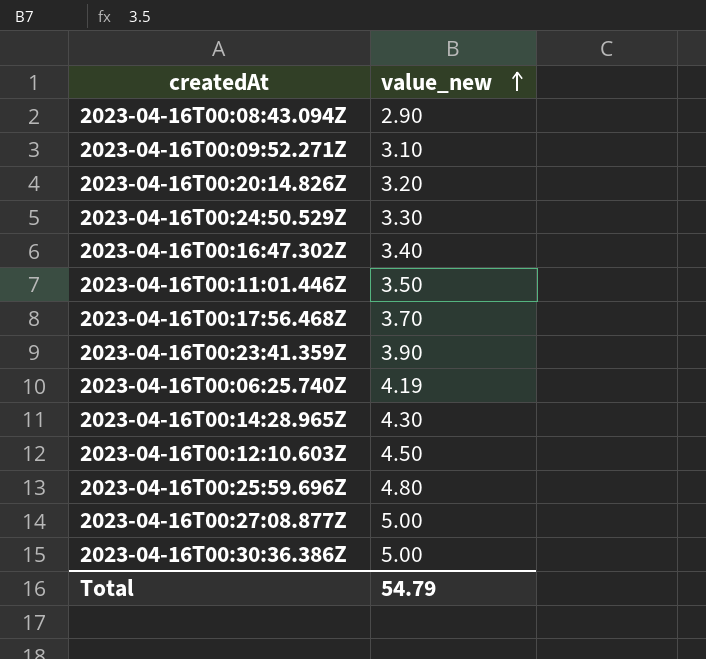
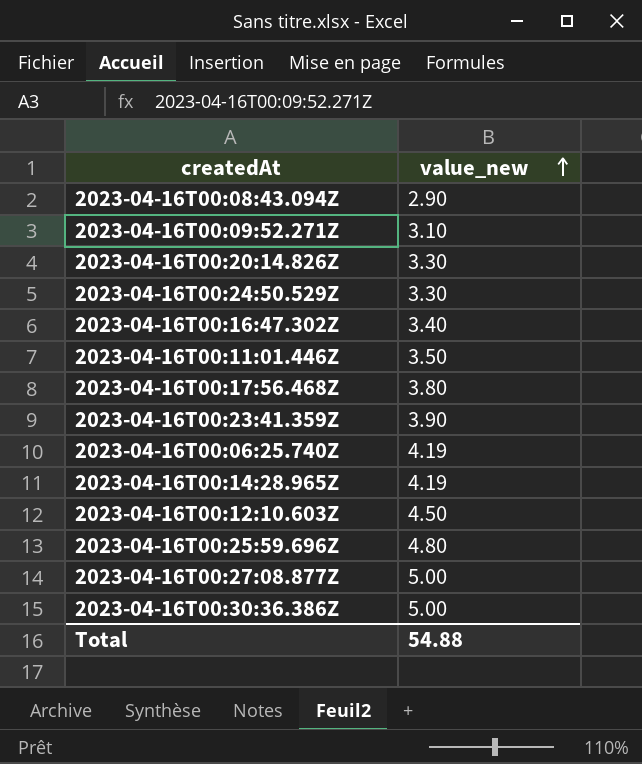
2023-04-16T00:20:14.826Z | value_new: 3.20 -> 3.30
2023-04-16T00:17:56.468Z | value_new: 3.70 -> 3.80
2023-04-16T00:14:28.965Z | value_new: 4.30 -> 4.19
Total | value_new: 54.79 -> 54.88

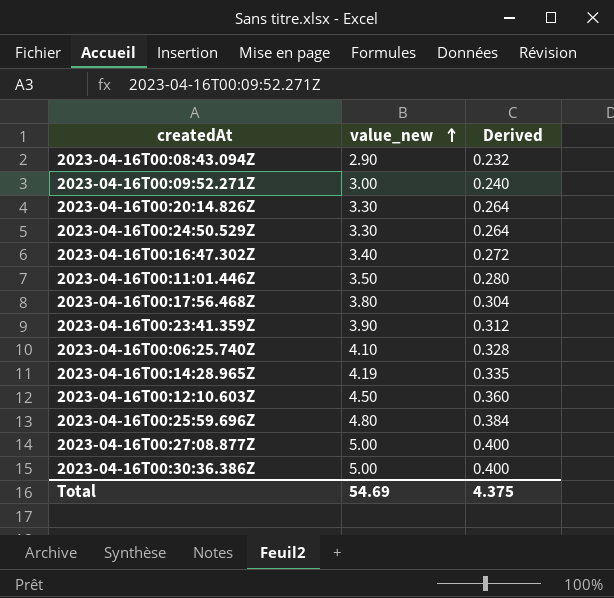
column Derived | formula: none -> [value_new] * 0.08
2023-04-16T00:09:52.271Z | value_new: 3.10 -> 3.00
2023-04-16T00:06:25.740Z | value_new: 4.19 -> 4.10
Total | value_new: 54.88 -> 54.69

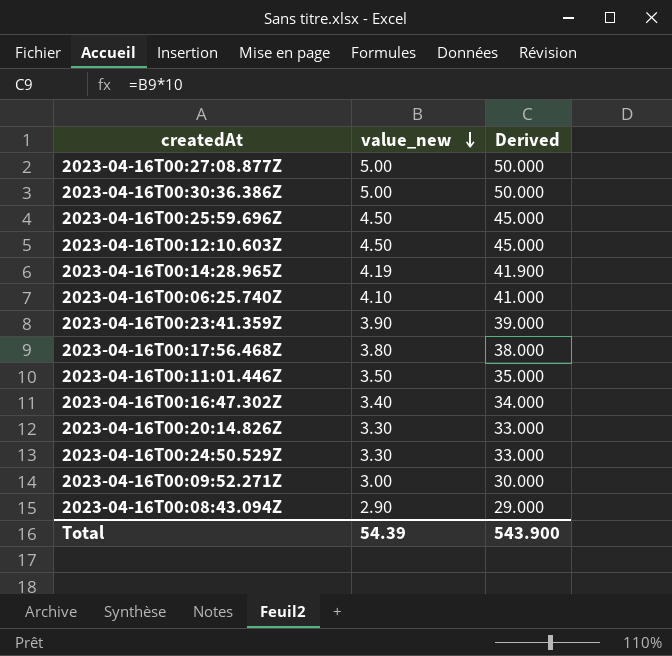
row order: value_new ascending -> value_new descending
column Derived | formula: [value_new] * 0.08 -> [value_new] * 10
2023-04-16T00:25:59.696Z | value_new: 4.80 -> 4.50
Total | value_new: 54.69 -> 54.39
Total | Derived: 4.375 -> 543.900

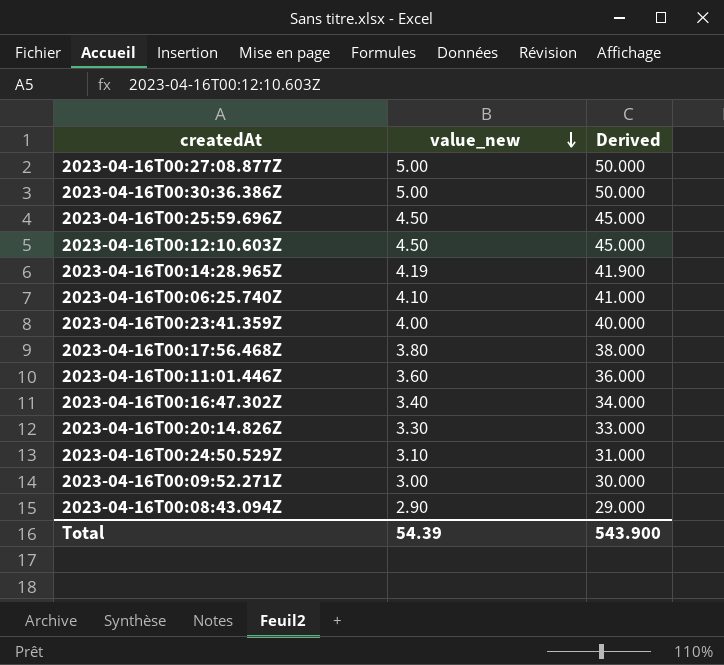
2023-04-16T00:23:41.359Z | value_new: 3.90 -> 4.00
2023-04-16T00:23:41.359Z | Derived: 39.000 -> 40.000
2023-04-16T00:11:01.446Z | value_new: 3.50 -> 3.60
2023-04-16T00:11:01.446Z | Derived: 35.000 -> 36.000
2023-04-16T00:24:50.529Z | value_new: 3.30 -> 3.10
2023-04-16T00:24:50.529Z | Derived: 33.000 -> 31.000

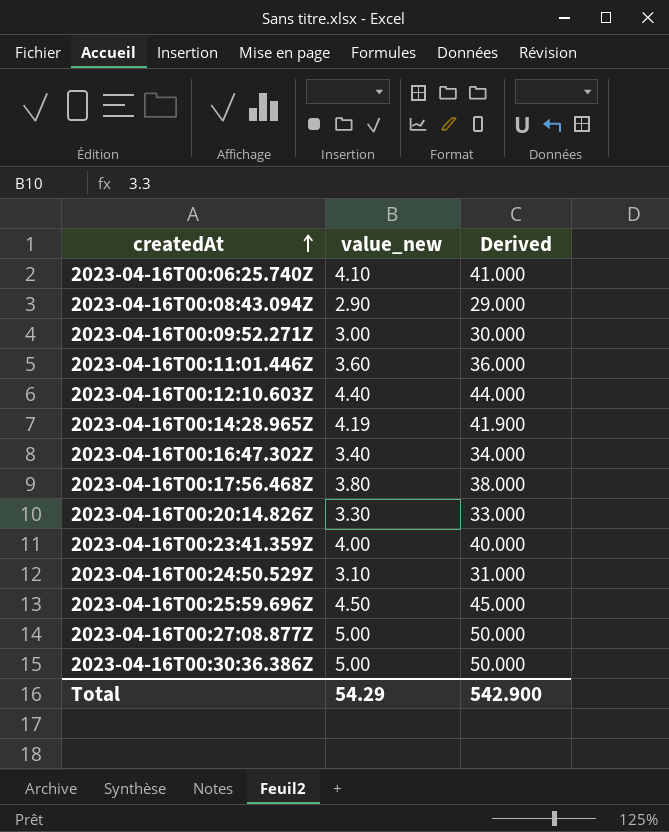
row order: value_new descending -> createdAt ascending
2023-04-16T00:12:10.603Z | value_new: 4.50 -> 4.40
2023-04-16T00:12:10.603Z | Derived: 45.000 -> 44.000
Total | value_new: 54.39 -> 54.29
Total | Derived: 543.900 -> 542.900

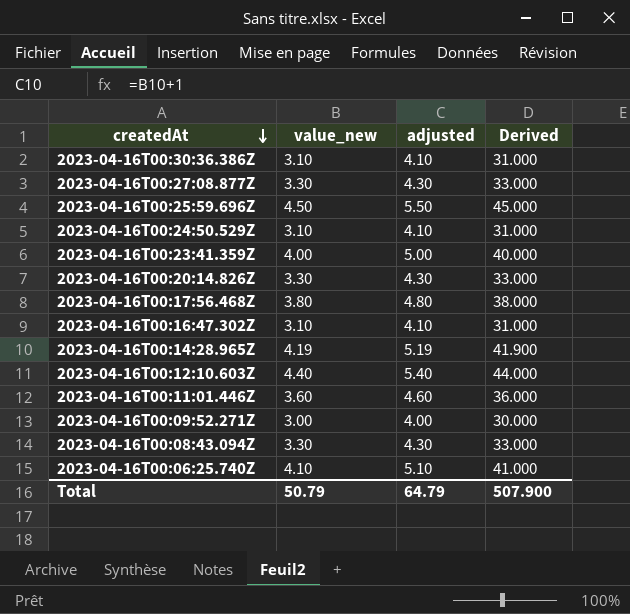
row order: createdAt ascending -> createdAt descending
column adjusted | formula: none -> [value_new] + 1
2023-04-16T00:30:36.386Z | value_new: 5.00 -> 3.10
2023-04-16T00:30:36.386Z | Derived: 50.000 -> 31.000
2023-04-16T00:27:08.877Z | value_new: 5.00 -> 3.30
2023-04-16T00:27:08.877Z | Derived: 50.000 -> 33.000
2023-04-16T00:16:47.302Z | value_new: 3.40 -> 3.10
2023-04-16T00:16:47.302Z | Derived: 34.000 -> 31.000
2023-04-16T00:08:43.094Z | value_new: 2.90 -> 3.30
2023-04-16T00:08:43.094Z | Derived: 29.000 -> 33.000
Total | value_new: 54.29 -> 50.79
Total | Derived: 542.900 -> 507.900

